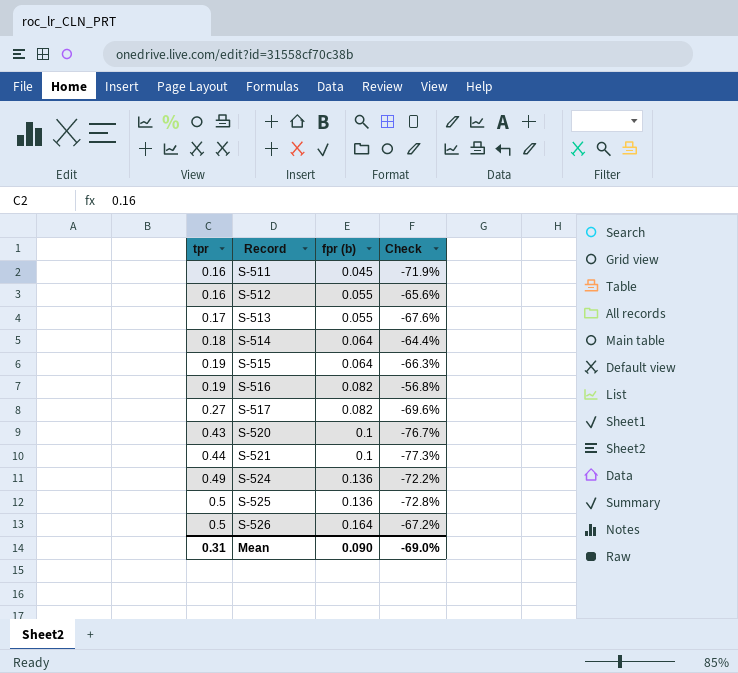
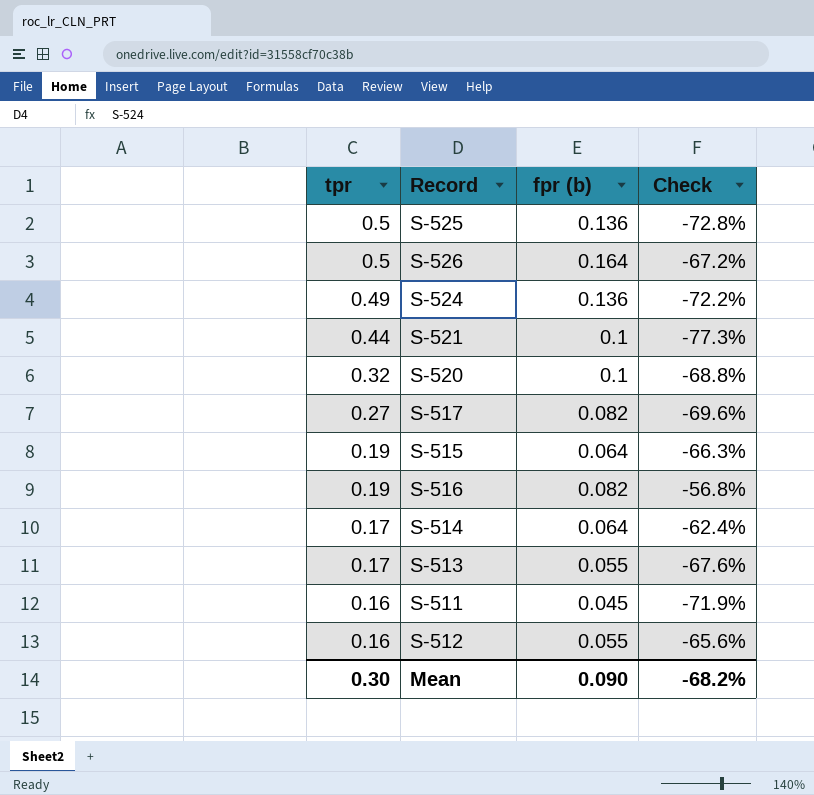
row order: tpr ascending -> tpr descending
S-520 | tpr: 0.43 -> 0.32
S-520 | Check: -76.7% -> -68.8%
S-514 | tpr: 0.18 -> 0.17
S-514 | Check: -64.4% -> -62.4%
Mean | tpr: 0.31 -> 0.30
Mean | Check: -69.0% -> -68.2%

